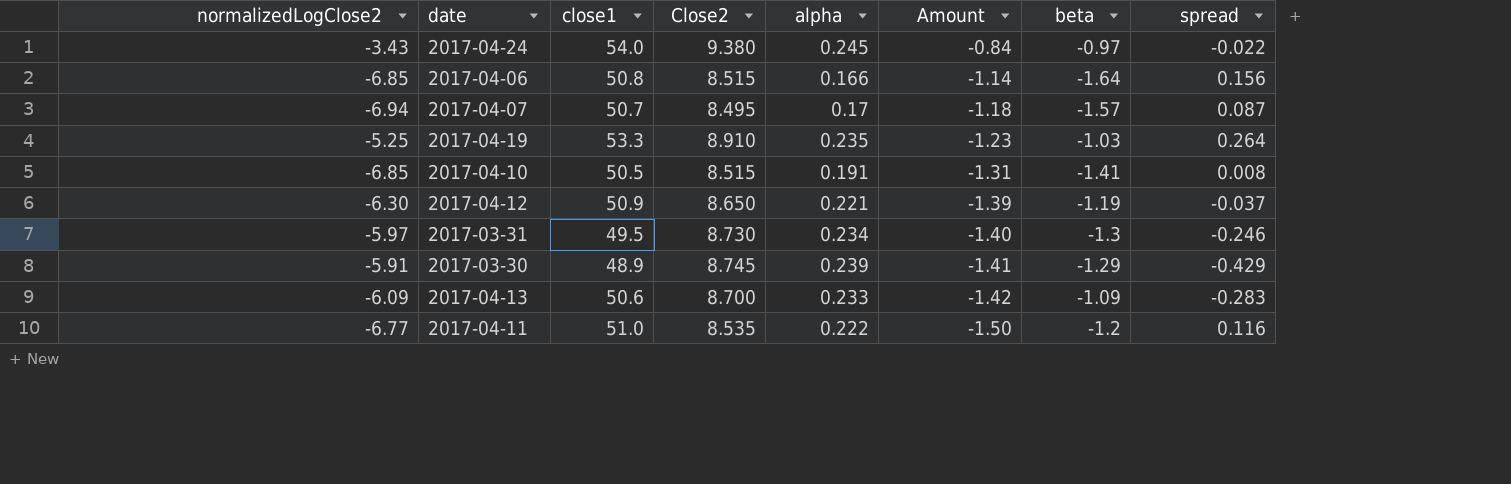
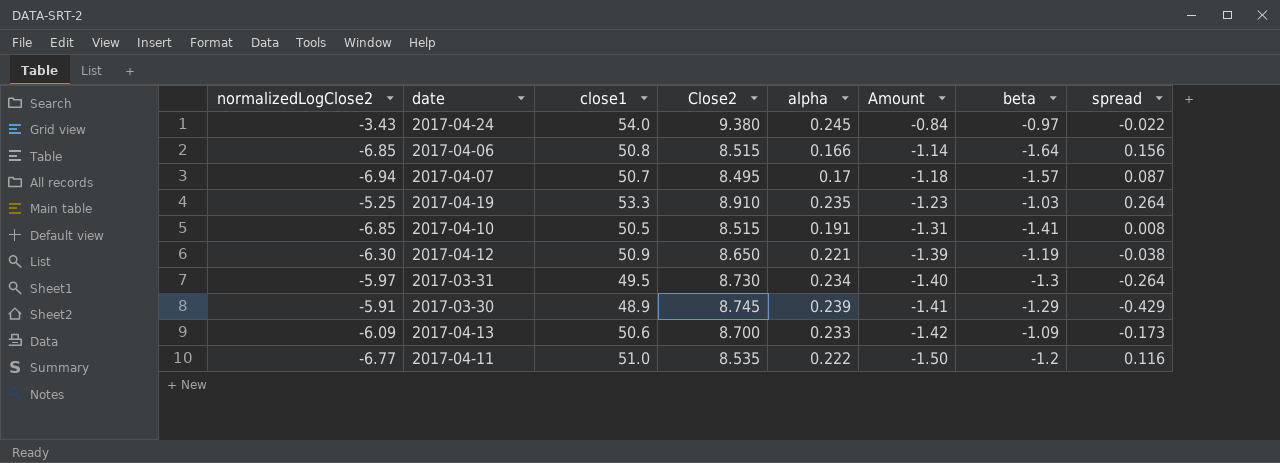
2017-04-12 | spread: -0.037 -> -0.038
2017-03-31 | spread: -0.246 -> -0.264
2017-04-13 | spread: -0.283 -> -0.173

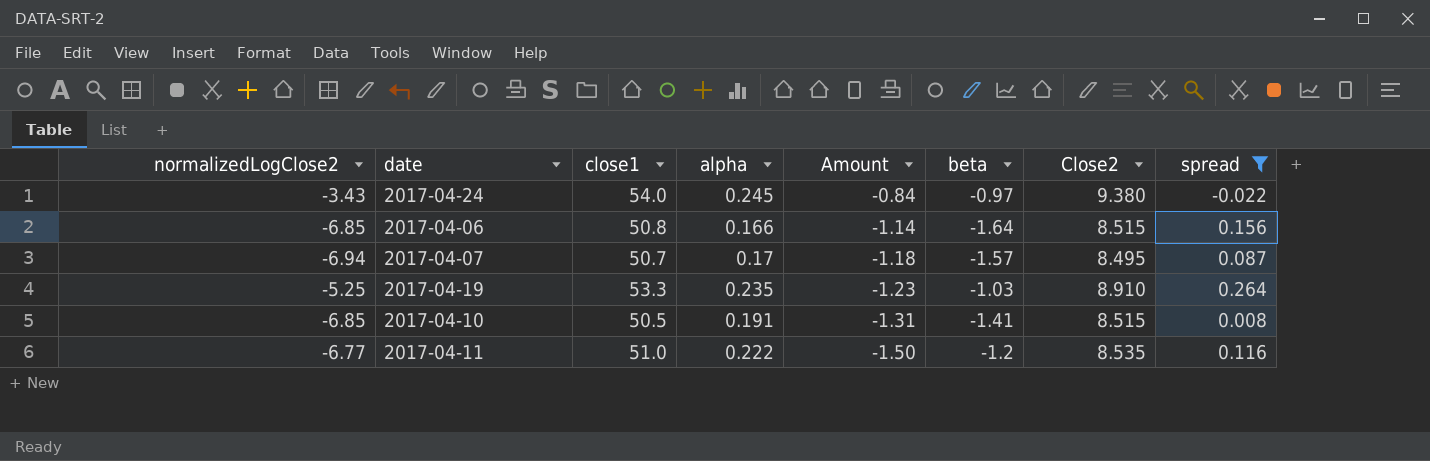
filter: none -> spread >= -0.022
column Close2 | position: 4 -> 7

